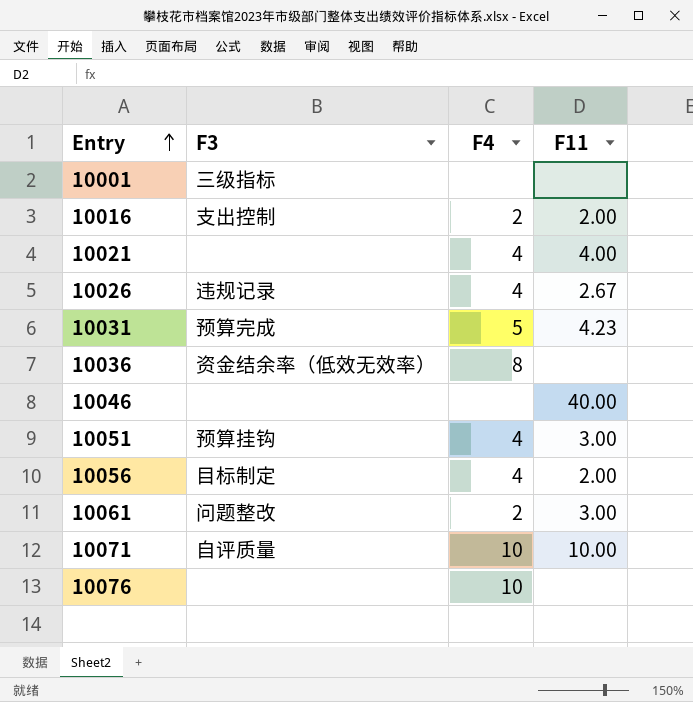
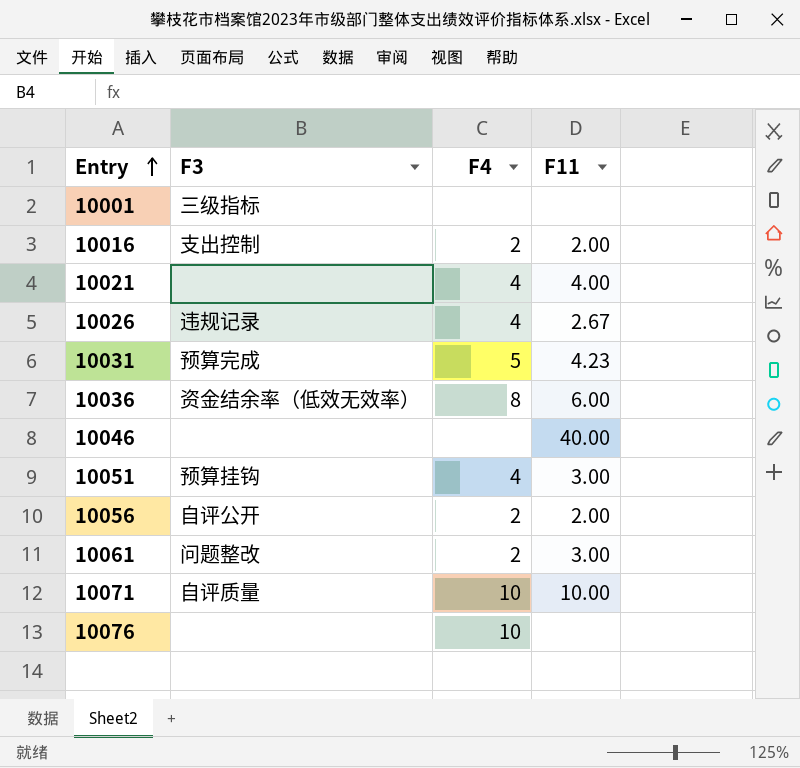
10036 | F11: none -> 6.00
10056 | F3: 目标制定 -> 自评公开
10056 | F4: 4 -> 2

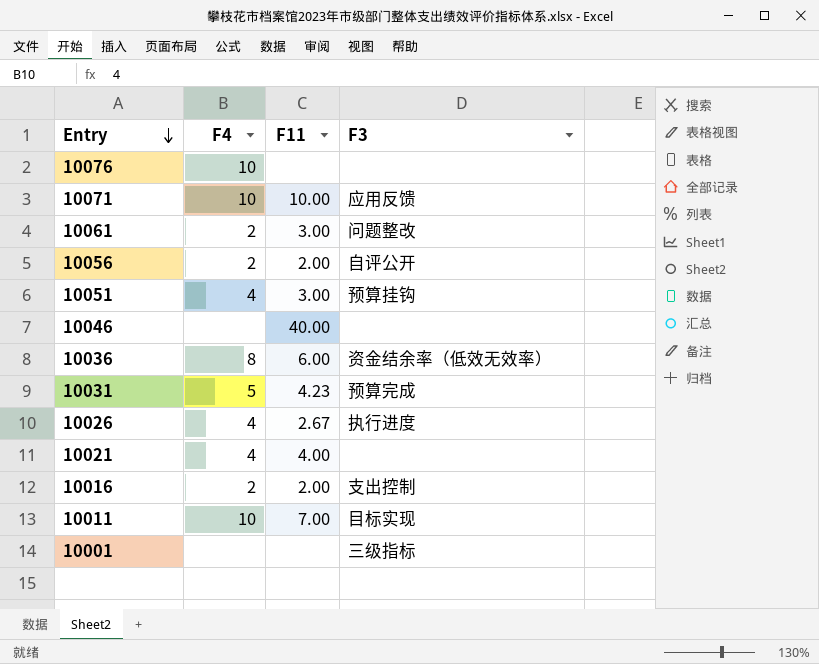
row order: Entry ascending -> Entry descending
column F3 | position: 2 -> 4
10071 | F3: 自评质量 -> 应用反馈
10026 | F3: 违规记录 -> 执行进度
row 10011: none -> 10 | 7.00 | 目标实现

